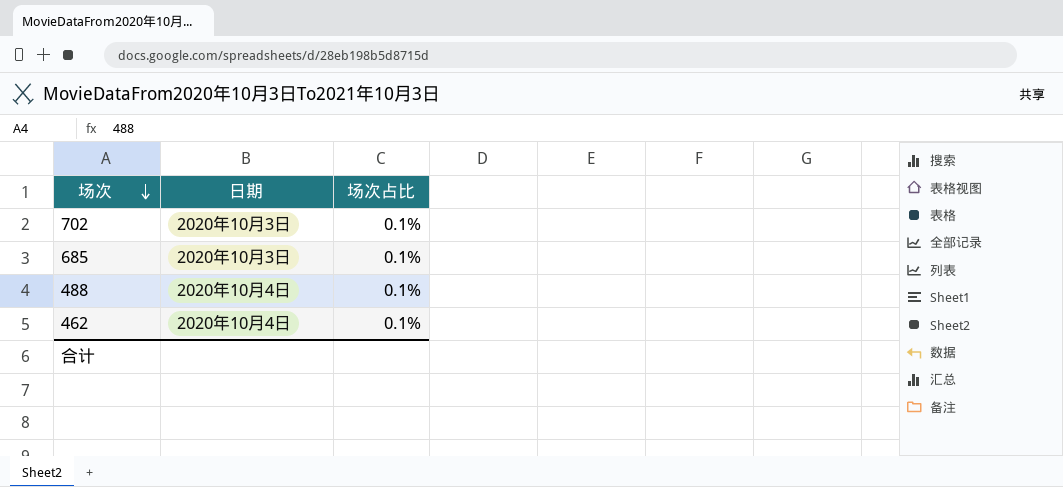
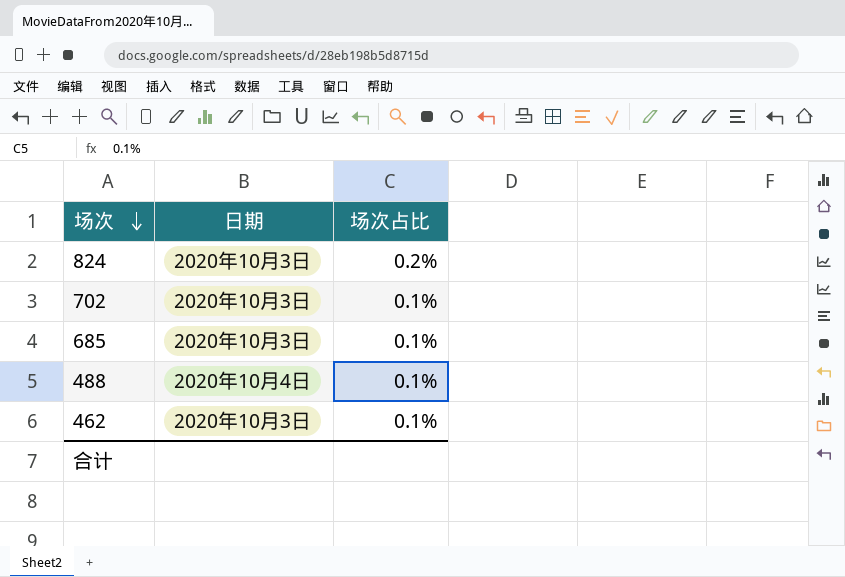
row 824: none -> 2020年10月3日 | 0.2%
462 | 日期: 2020年10月4日 -> 2020年10月3日

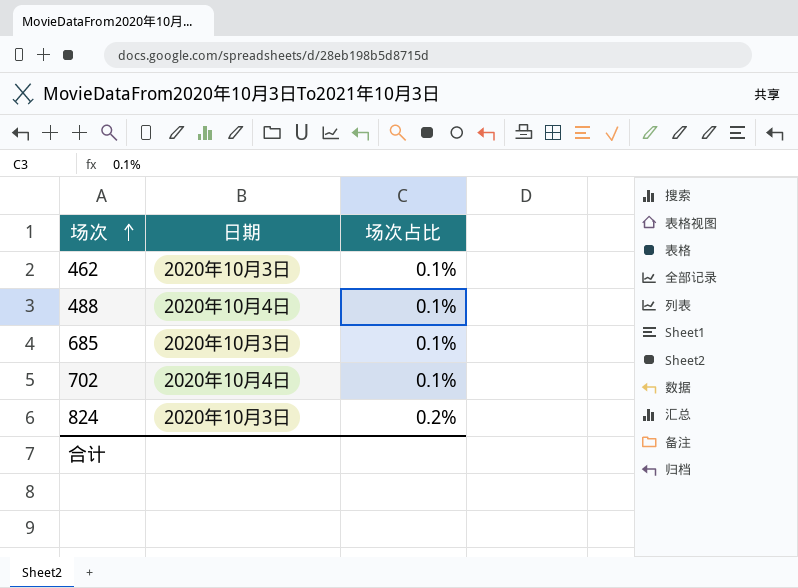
row order: 场次 descending -> 场次 ascending
702 | 日期: 2020年10月3日 -> 2020年10月4日

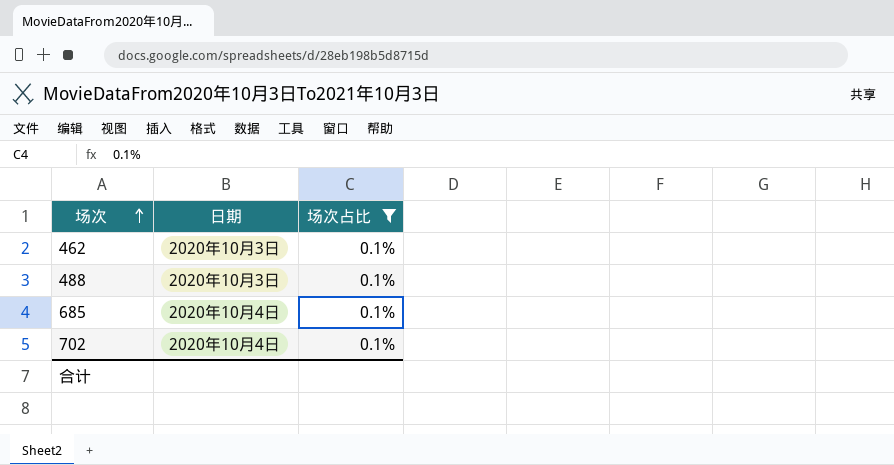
filter: none -> 场次占比 = 0.1%
488 | 日期: 2020年10月4日 -> 2020年10月3日
685 | 日期: 2020年10月3日 -> 2020年10月4日

